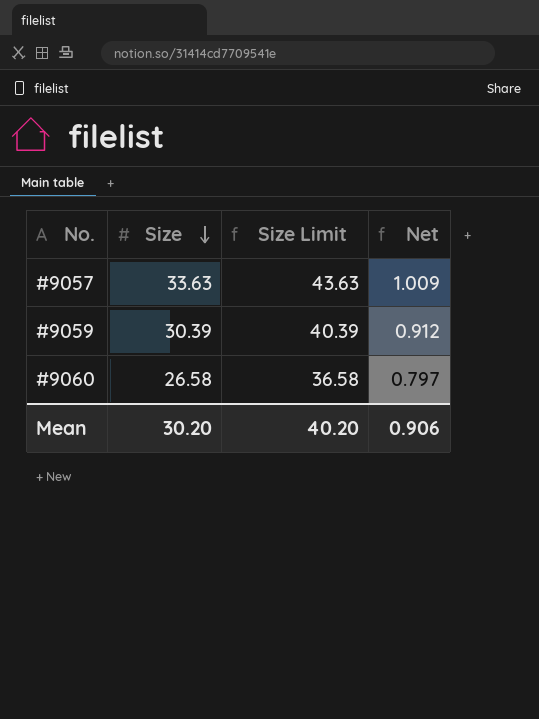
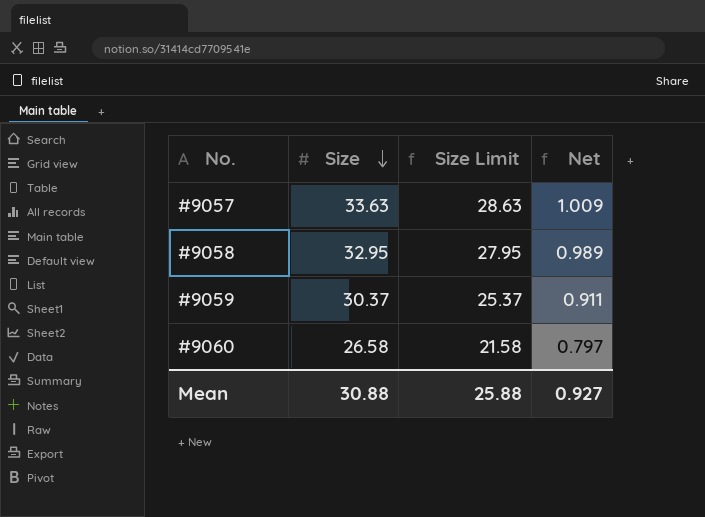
column Size Limit | formula: [Size] + 10 -> [Size] - 5
row #9058: none -> 32.95 | 27.95 | 0.989
#9059 | Size: 30.39 -> 30.37
#9059 | Net: 0.912 -> 0.911
Mean | Size: 30.20 -> 30.88
Mean | Size Limit: 40.20 -> 25.88
Mean | Net: 0.906 -> 0.927

